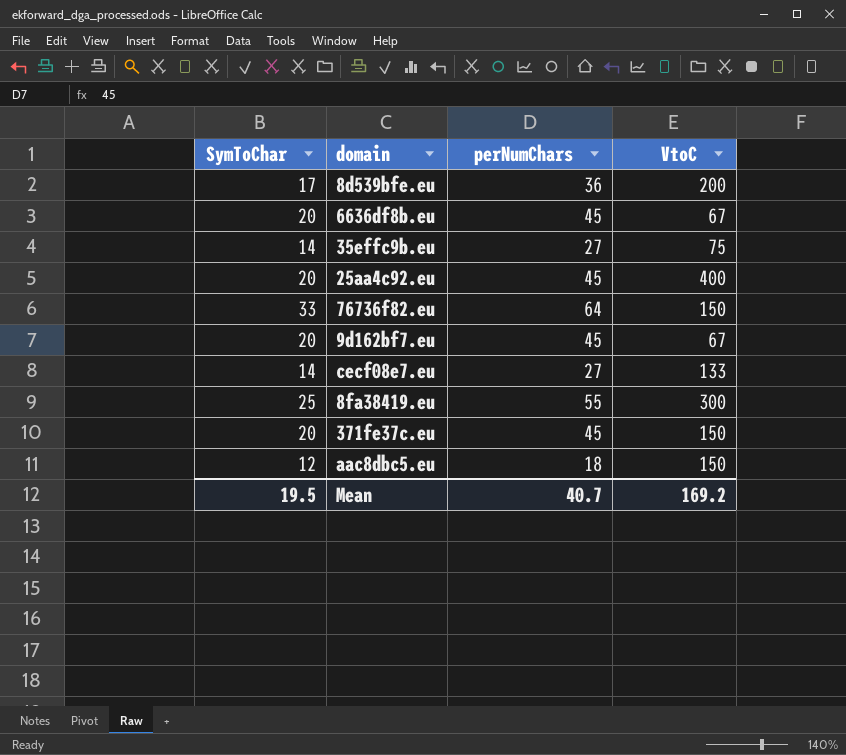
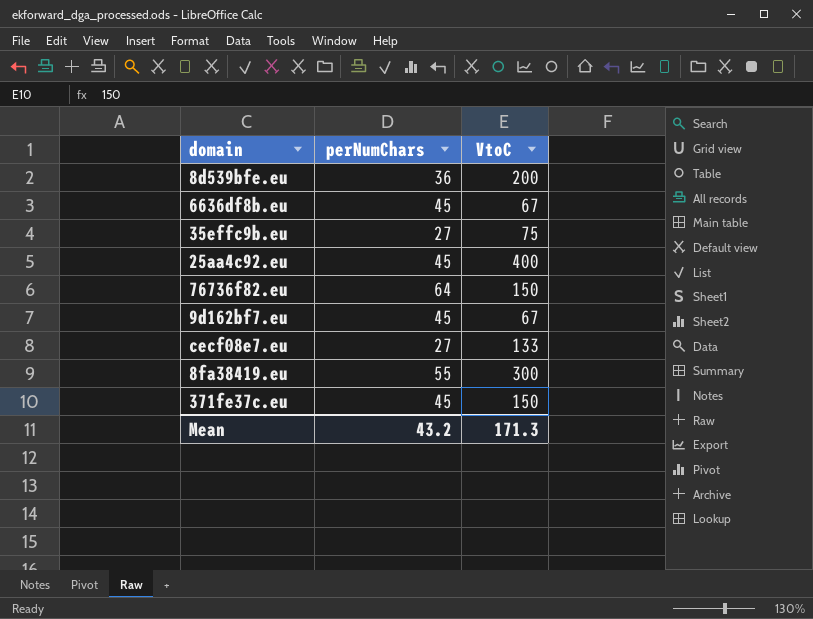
column SymToChar | position: 1 -> none
row aac8dbc5.eu: 12 | 18 | 150 -> none
Mean | perNumChars: 40.7 -> 43.2
Mean | VtoC: 169.2 -> 171.3

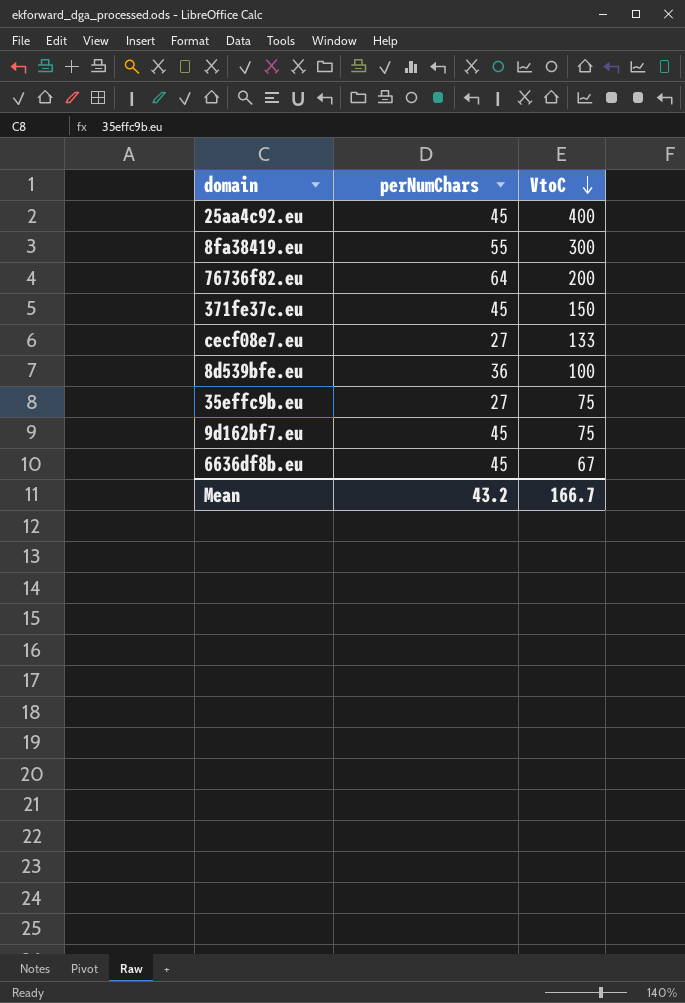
row order: none -> VtoC descending
76736f82.eu | VtoC: 150 -> 200
8d539bfe.eu | VtoC: 200 -> 100
9d162bf7.eu | VtoC: 67 -> 75
Mean | VtoC: 171.3 -> 166.7

